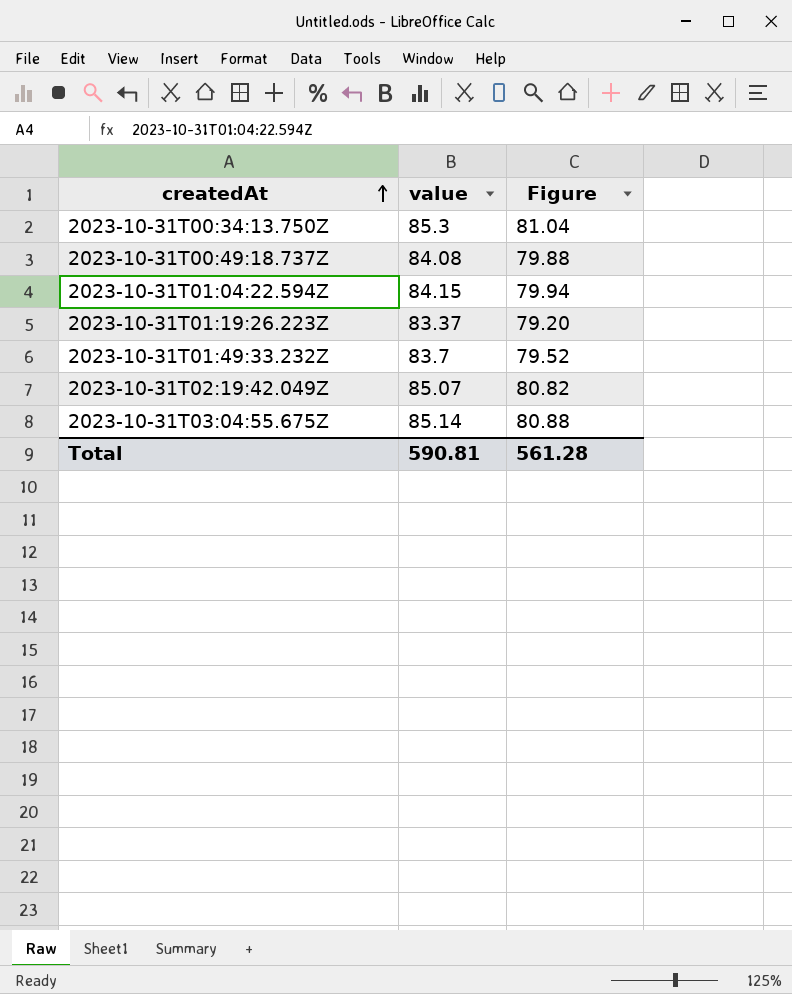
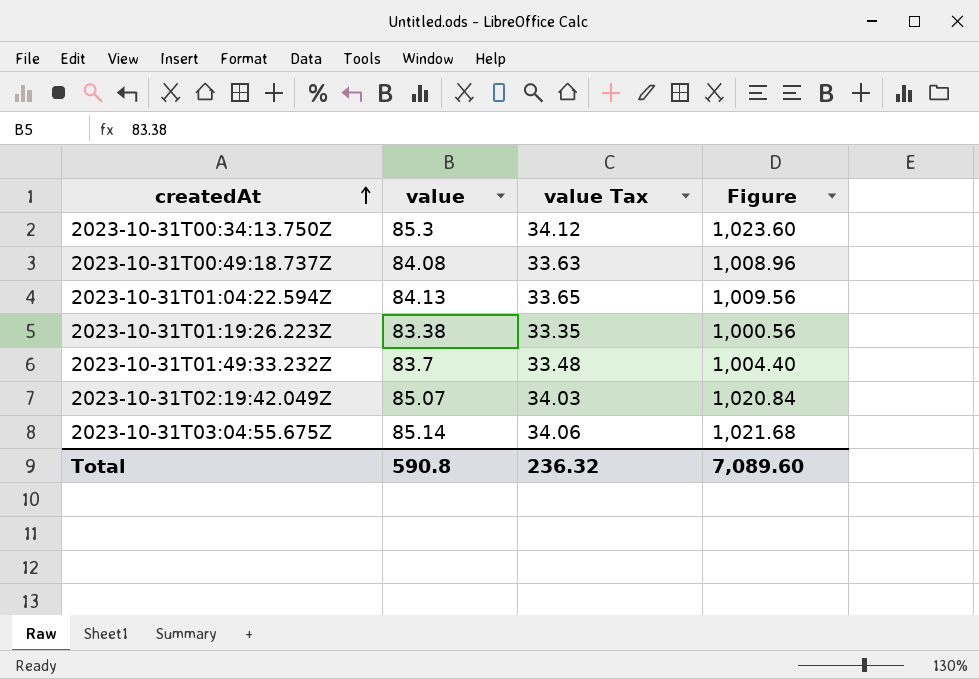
column value Tax | formula: none -> [value] * 0.4
column Figure | formula: [value] * 0.95 -> [value] * 12
2023-10-31T01:04:22.594Z | value: 84.15 -> 84.13
2023-10-31T01:19:26.223Z | value: 83.37 -> 83.38
Total | value: 590.81 -> 590.8
Total | Figure: 561.28 -> 7,089.60

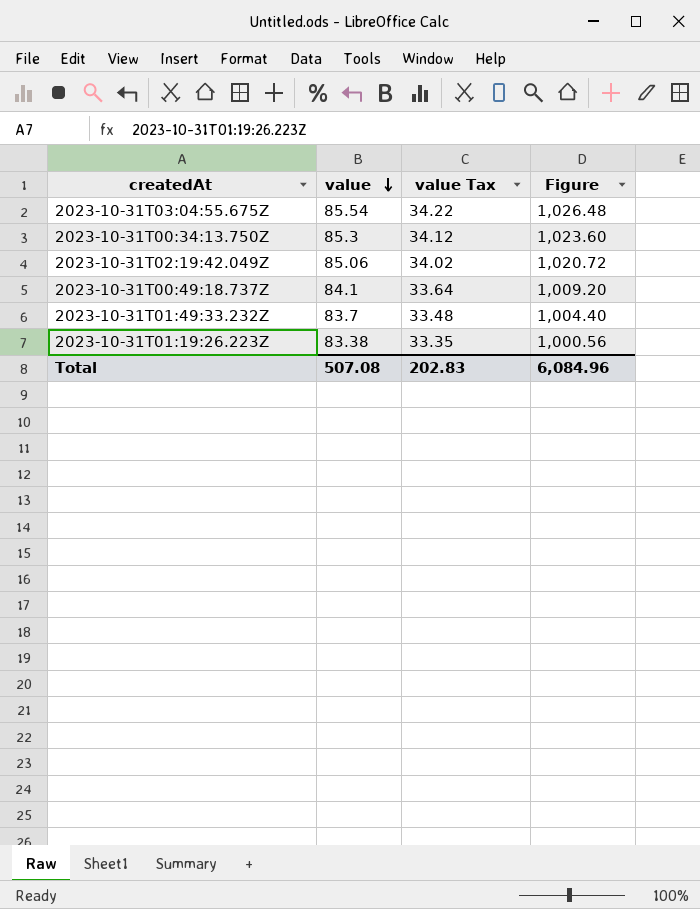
row order: createdAt ascending -> value descending
row 2023-10-31T01:04:22.594Z: 84.13 | 33.65 | 1,009.56 -> none
2023-10-31T03:04:55.675Z | value: 85.14 -> 85.54
2023-10-31T03:04:55.675Z | value Tax: 34.06 -> 34.22
2023-10-31T03:04:55.675Z | Figure: 1,021.68 -> 1,026.48
2023-10-31T02:19:42.049Z | value: 85.07 -> 85.06
2023-10-31T02:19:42.049Z | value Tax: 34.03 -> 34.02
2023-10-31T02:19:42.049Z | Figure: 1,020.84 -> 1,020.72
2023-10-31T00:49:18.737Z | value: 84.08 -> 84.1
2023-10-31T00:49:18.737Z | value Tax: 33.63 -> 33.64
2023-10-31T00:49:18.737Z | Figure: 1,008.96 -> 1,009.20
Total | value: 590.8 -> 507.08
Total | value Tax: 236.32 -> 202.83
Total | Figure: 7,089.60 -> 6,084.96

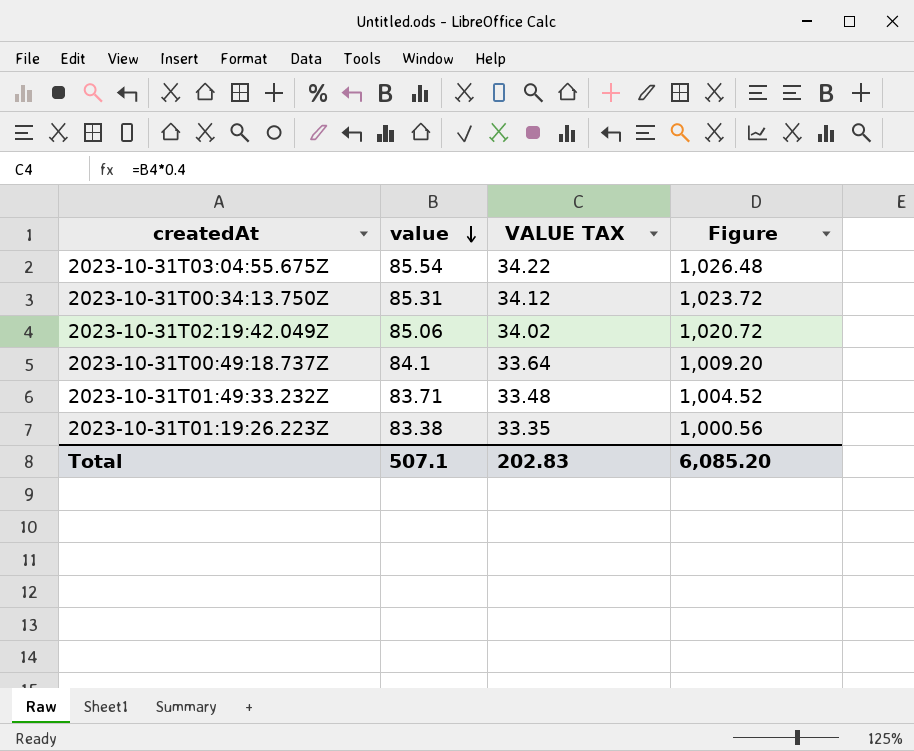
column name: value Tax -> VALUE TAX
2023-10-31T00:34:13.750Z | value: 85.3 -> 85.31
2023-10-31T00:34:13.750Z | Figure: 1,023.60 -> 1,023.72
2023-10-31T01:49:33.232Z | value: 83.7 -> 83.71
2023-10-31T01:49:33.232Z | Figure: 1,004.40 -> 1,004.52
Total | value: 507.08 -> 507.1
Total | Figure: 6,084.96 -> 6,085.20

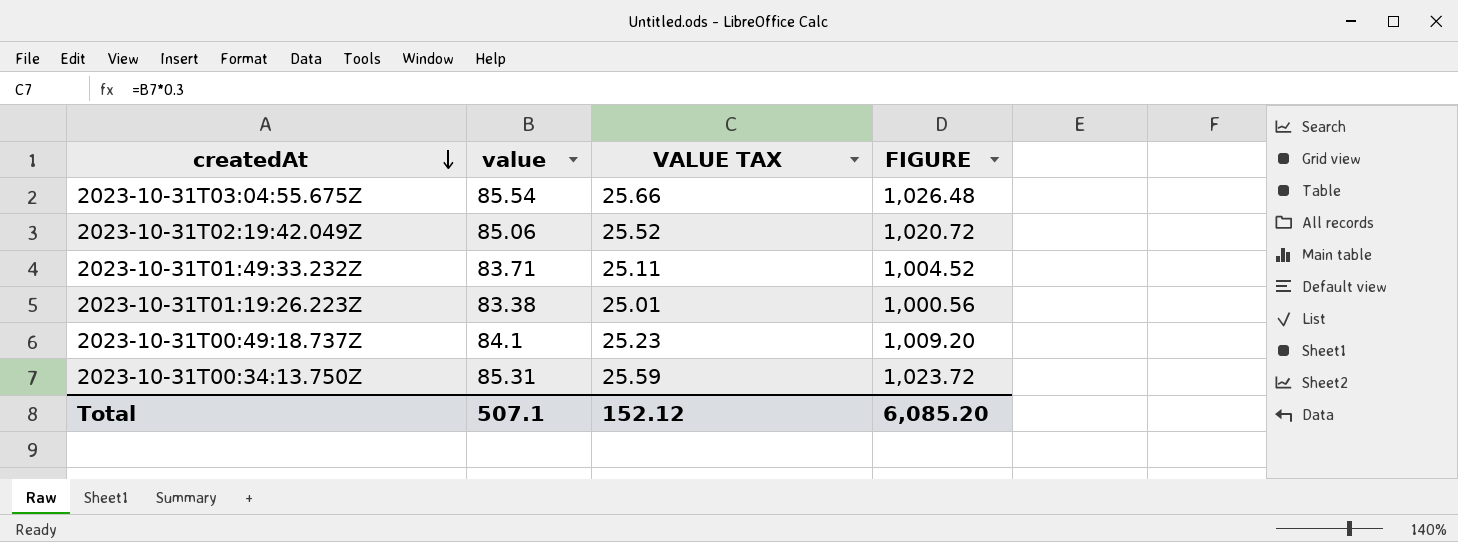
row order: value descending -> createdAt descending
column VALUE TAX | formula: [value] * 0.4 -> [value] * 0.3
column name: Figure -> FIGURE
Total | VALUE TAX: 202.83 -> 152.12

